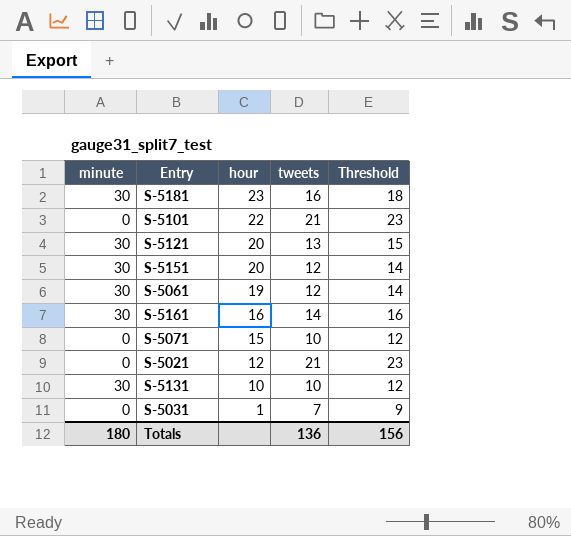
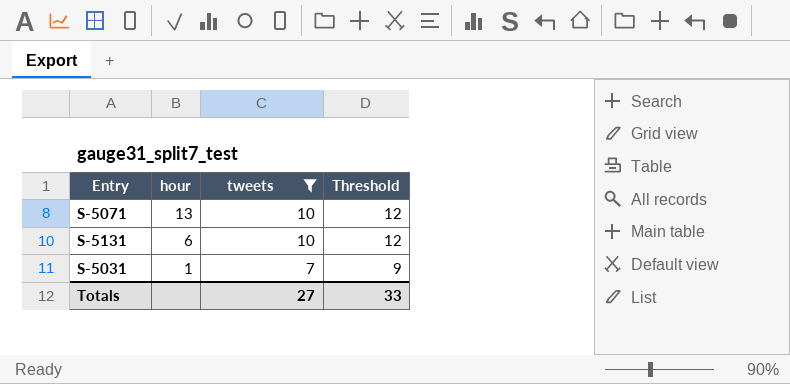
filter: none -> tweets <= 10
column minute | position: 1 -> none
S-5071 | hour: 15 -> 13
S-5131 | hour: 10 -> 6
Totals | tweets: 136 -> 27
Totals | Threshold: 156 -> 33

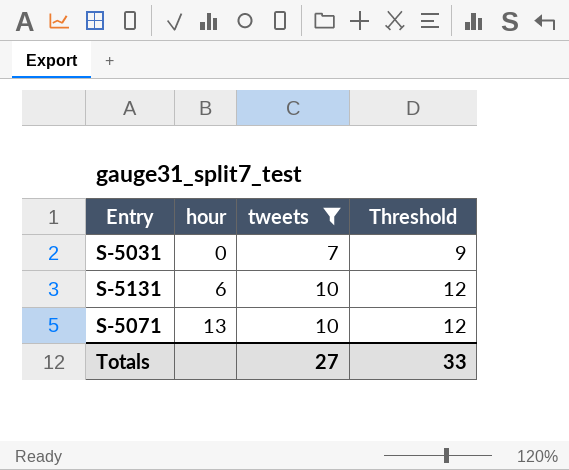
row order: hour descending -> hour ascending
S-5031 | hour: 1 -> 0

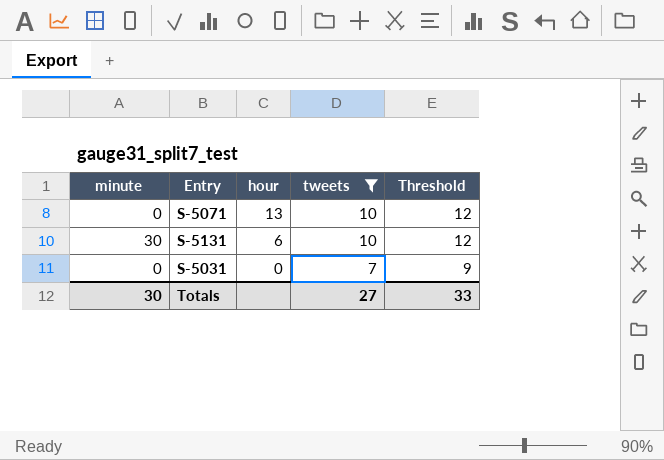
row order: hour ascending -> hour descending
column minute | position: none -> 1

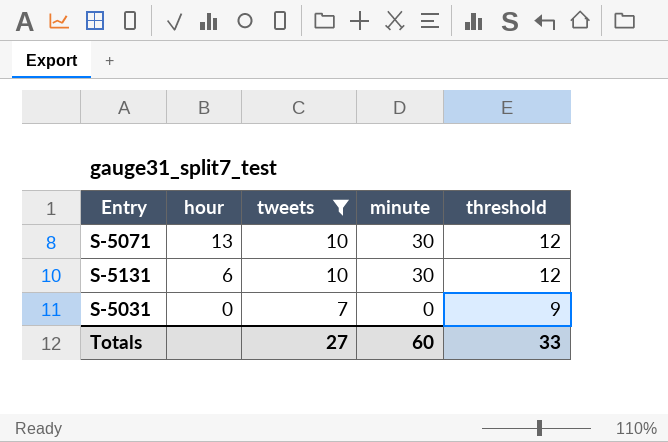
column minute | position: 1 -> 4
column name: Threshold -> threshold
S-5071 | minute: 0 -> 30
Totals | minute: 30 -> 60

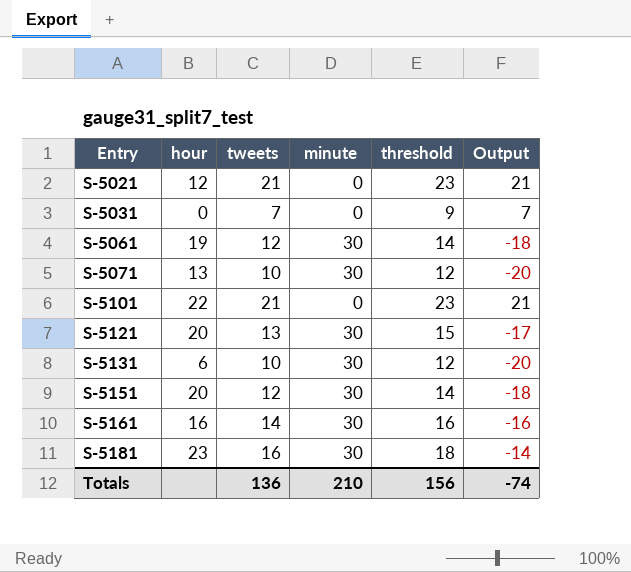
filter: tweets <= 10 -> none
row order: hour descending -> Entry ascending
column Output | formula: none -> [tweets] - [minute]
Totals | tweets: 27 -> 136
Totals | minute: 60 -> 210
Totals | threshold: 33 -> 156

